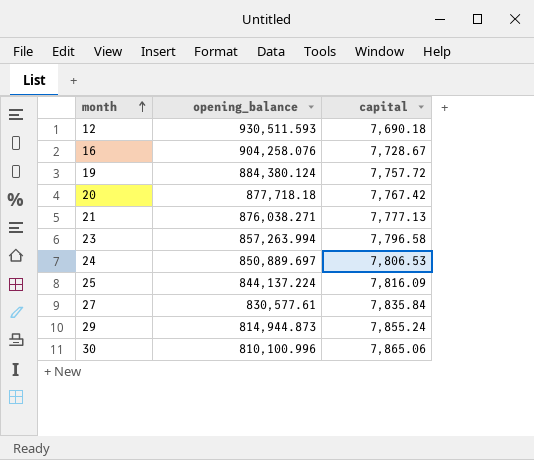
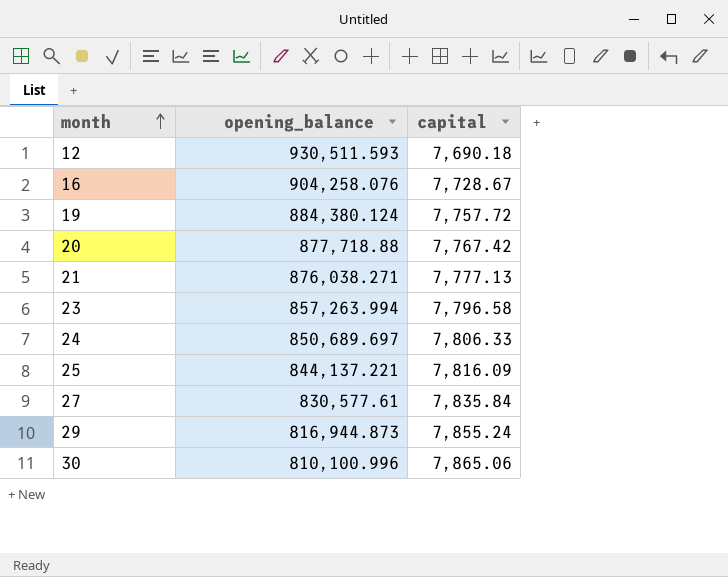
20 | opening_balance: 877,718.18 -> 877,718.88
24 | opening_balance: 850,889.697 -> 850,689.697
24 | capital: 7,806.53 -> 7,806.33
25 | opening_balance: 844,137.224 -> 844,137.221
29 | opening_balance: 814,944.873 -> 816,944.873

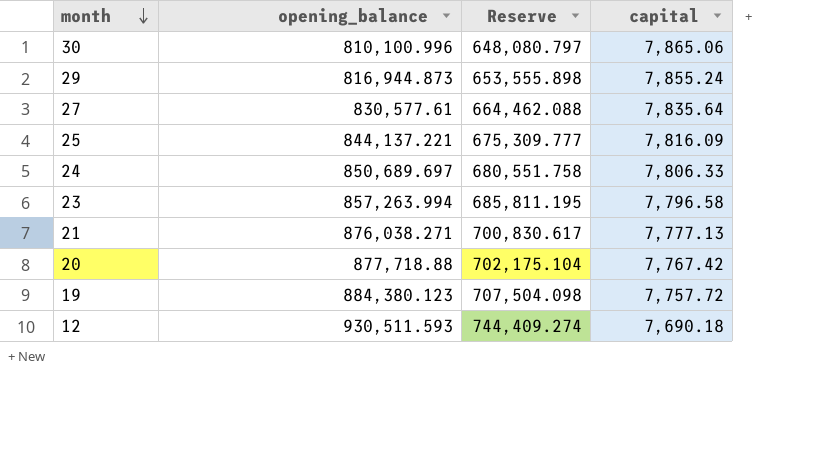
row order: month ascending -> month descending
column Reserve | formula: none -> [opening_balance] * 0.8
row 16: 904,258.076 | 7,728.67 -> none
27 | capital: 7,835.84 -> 7,835.64
19 | opening_balance: 884,380.124 -> 884,380.123

